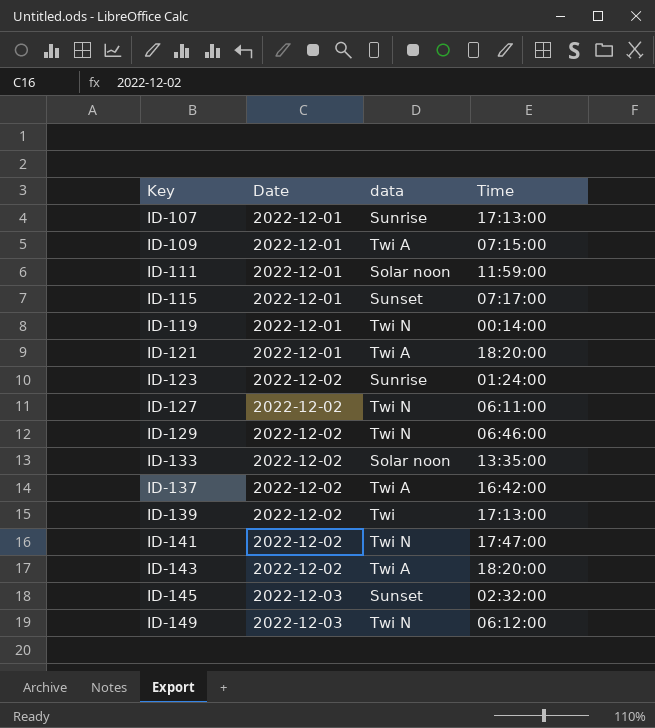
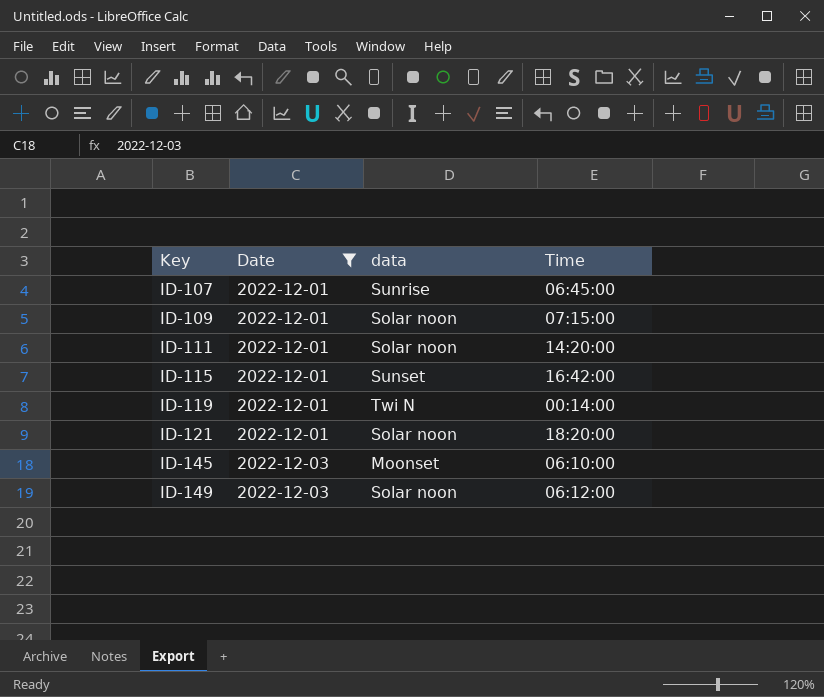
filter: none -> Date != 2022-12-02
ID-107 | Time: 17:13:00 -> 06:45:00
ID-109 | data: Twi A -> Solar noon
ID-111 | Time: 11:59:00 -> 14:20:00
ID-115 | Time: 07:17:00 -> 16:42:00
ID-121 | data: Twi A -> Solar noon
ID-145 | data: Sunset -> Moonset
ID-145 | Time: 02:32:00 -> 06:10:00
ID-149 | data: Twi N -> Solar noon

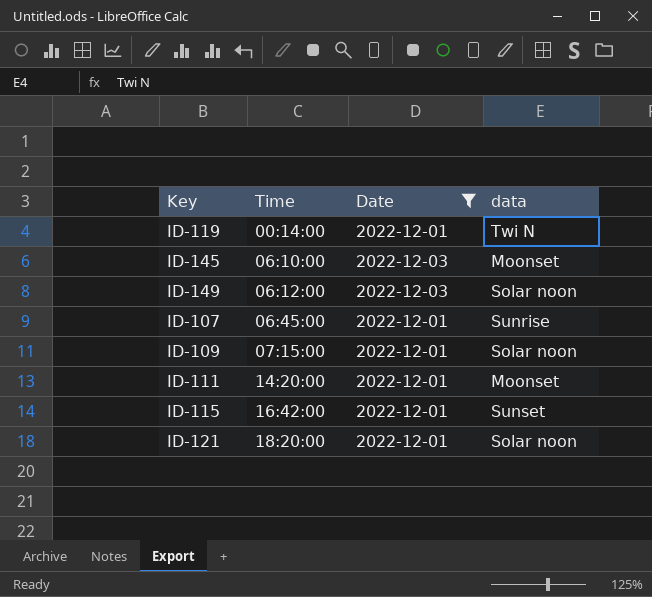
row order: Key ascending -> Time ascending
column Time | position: 4 -> 2
ID-111 | data: Solar noon -> Moonset

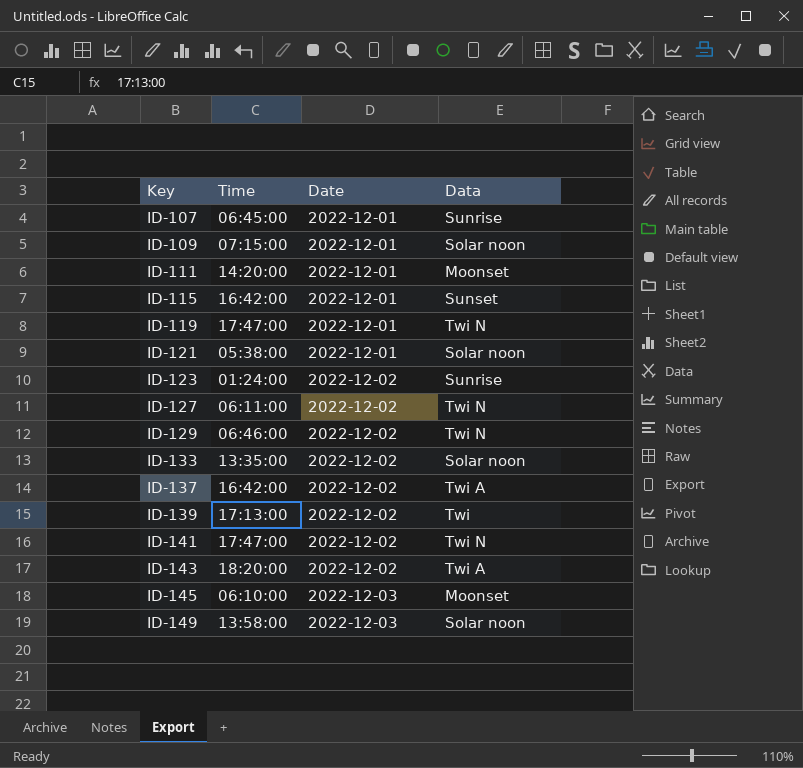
filter: Date != 2022-12-02 -> none
row order: Time ascending -> Key ascending
column name: data -> Data
ID-119 | Time: 00:14:00 -> 17:47:00
ID-121 | Time: 18:20:00 -> 05:38:00
ID-149 | Time: 06:12:00 -> 13:58:00

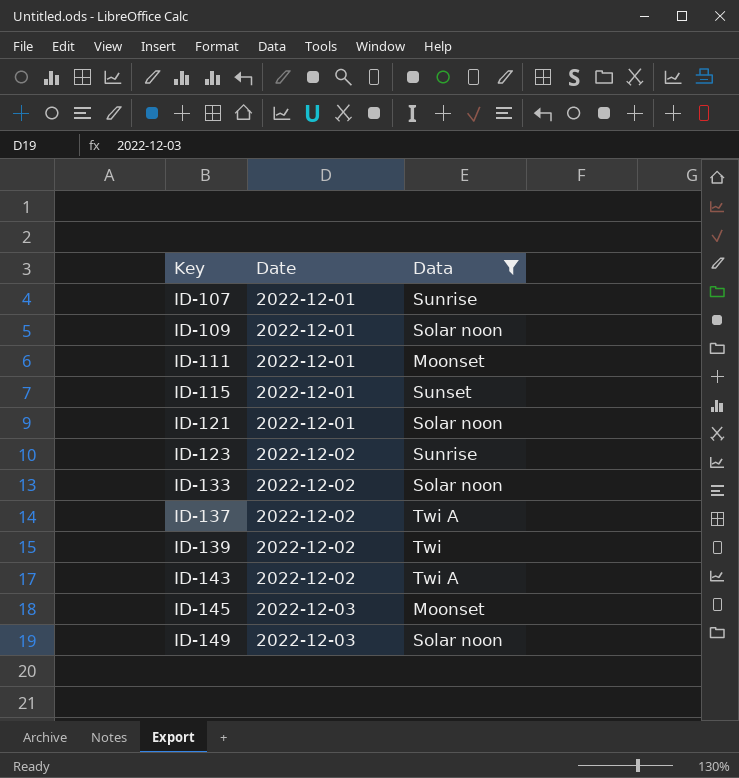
filter: none -> Data != Twi N
column Time | position: 2 -> none

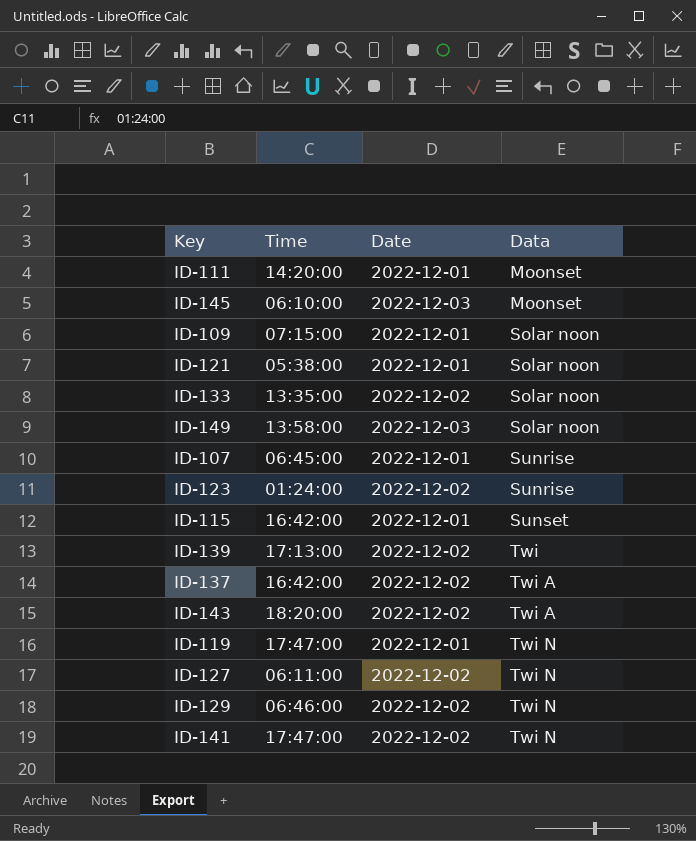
filter: Data != Twi N -> none
row order: Key ascending -> Data ascending
column Time | position: none -> 2

